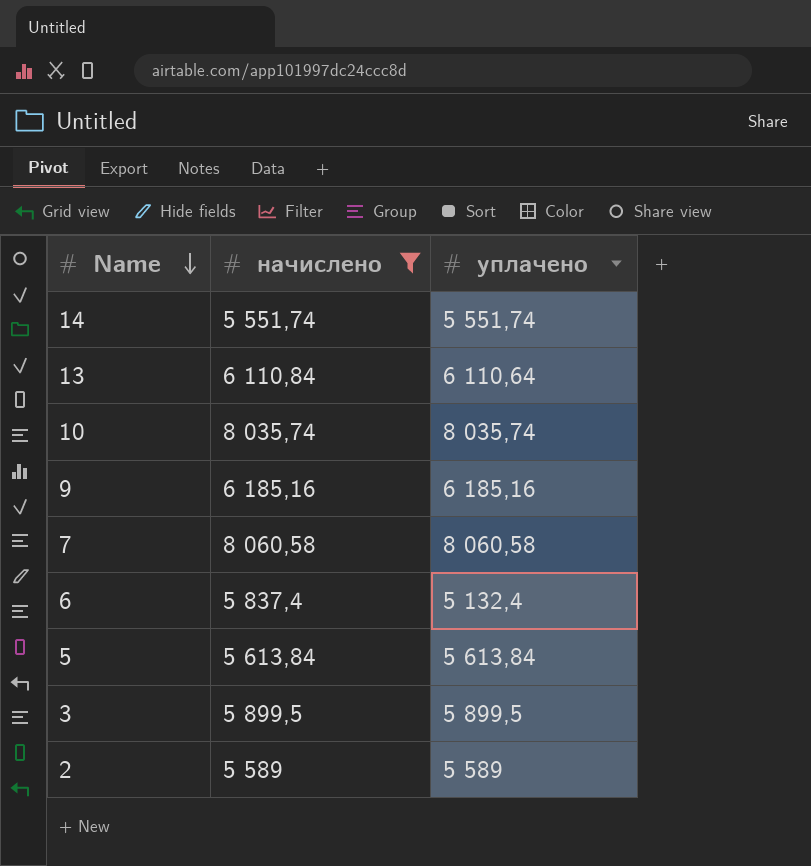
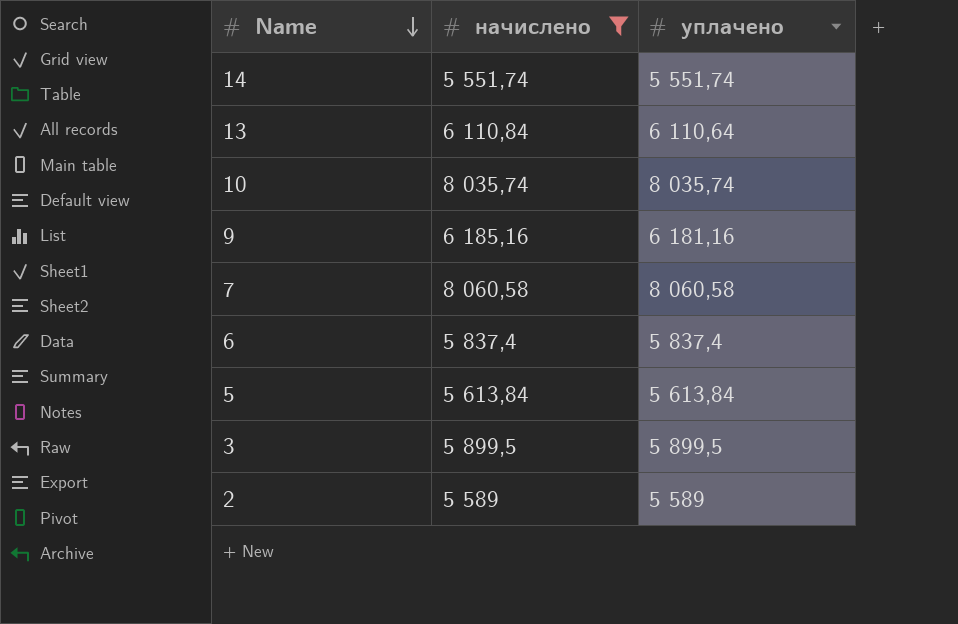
9 | уплачено: 6 185,16 -> 6 181,16
6 | уплачено: 5 132,4 -> 5 837,4

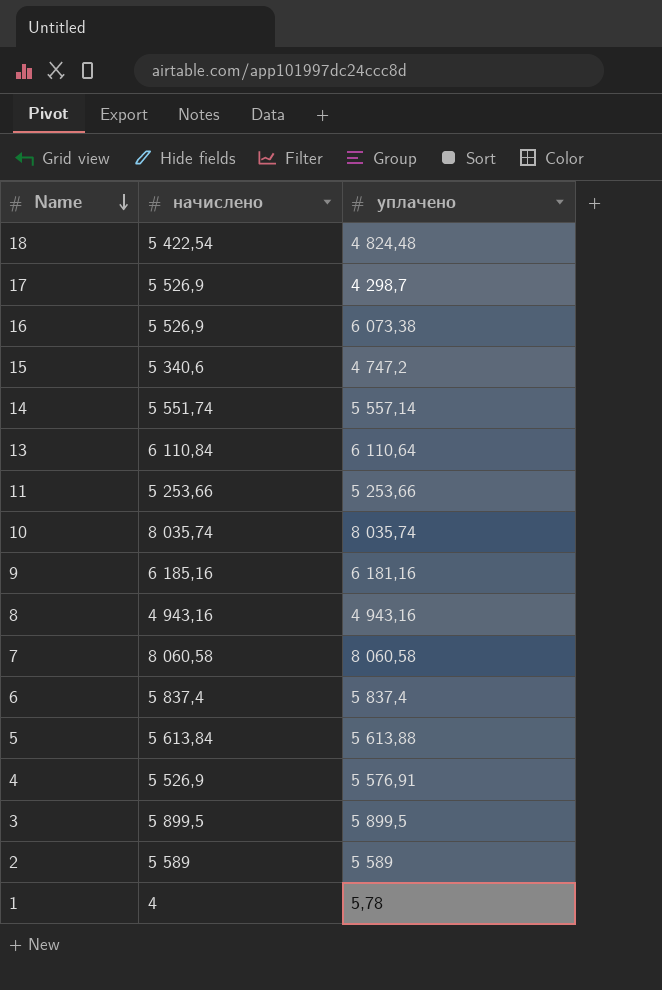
filter: начислено >= 5 551,74 -> none
14 | уплачено: 5 551,74 -> 5 557,14
5 | уплачено: 5 613,84 -> 5 613,88

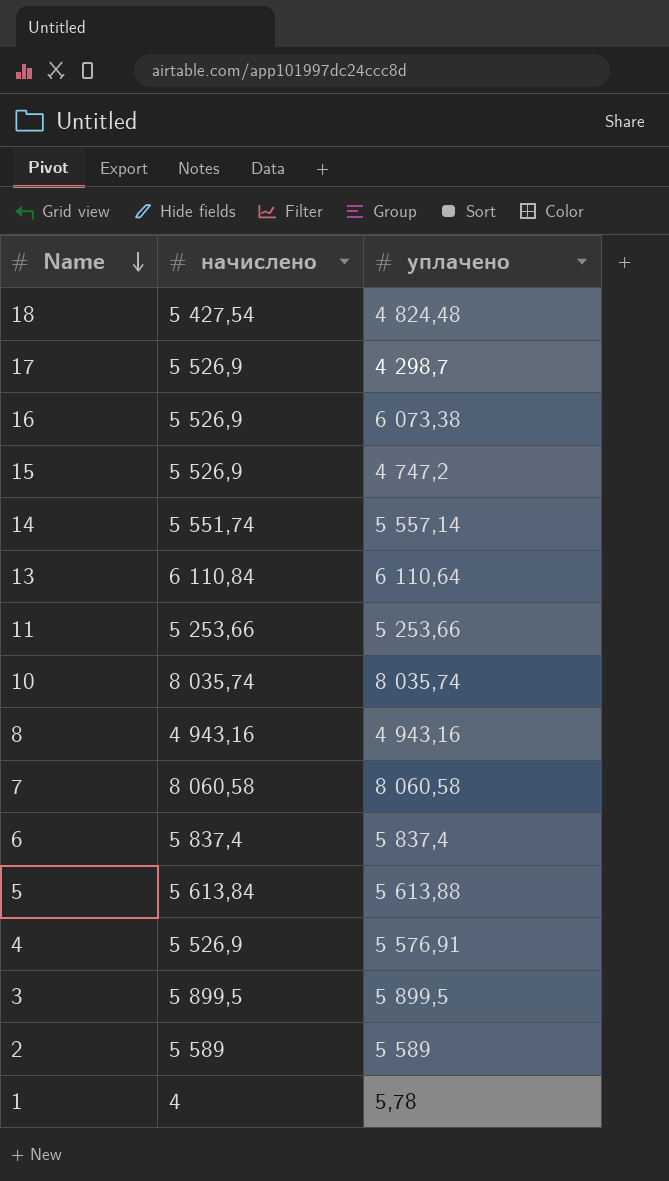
row 9: 6 185,16 | 6 181,16 -> none
18 | начислено: 5 422,54 -> 5 427,54
15 | начислено: 5 340,6 -> 5 526,9

